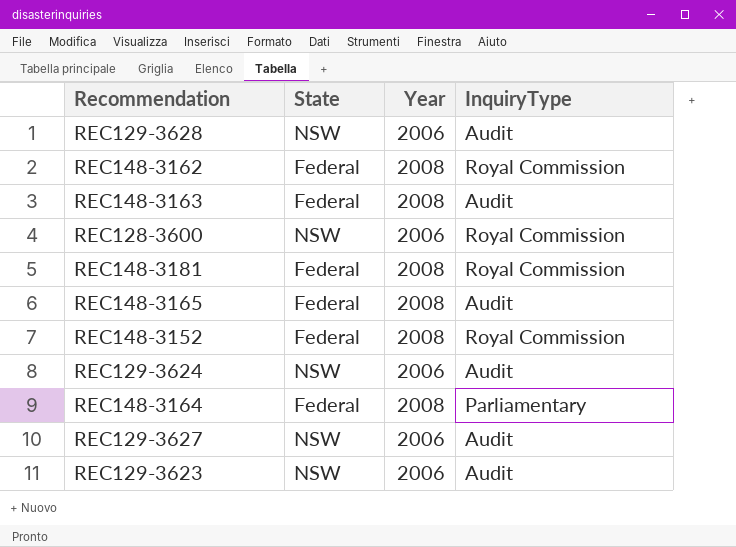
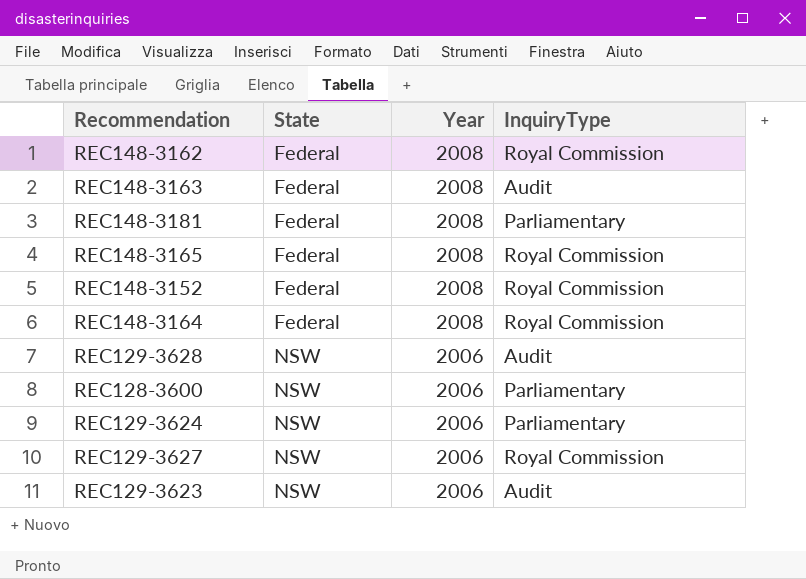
row order: none -> State ascending
REC148-3181 | InquiryType: Royal Commission -> Parliamentary
REC148-3165 | InquiryType: Audit -> Royal Commission
REC148-3164 | InquiryType: Parliamentary -> Royal Commission
REC128-3600 | InquiryType: Royal Commission -> Parliamentary
REC129-3624 | InquiryType: Audit -> Parliamentary
REC129-3627 | InquiryType: Audit -> Royal Commission

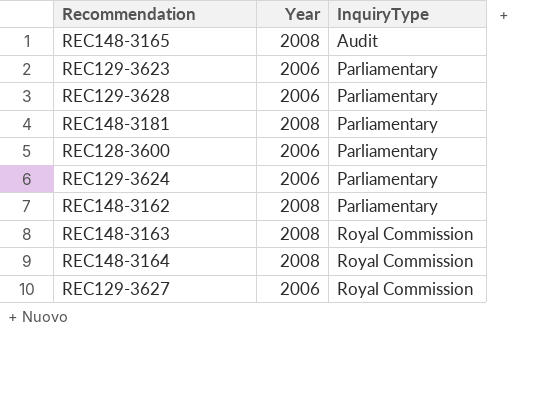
row order: State ascending -> InquiryType ascending
column State | position: 2 -> none
row REC148-3152: Federal | 2008 | Royal Commission -> none
REC148-3165 | InquiryType: Royal Commission -> Audit
REC129-3623 | InquiryType: Audit -> Parliamentary
REC129-3628 | InquiryType: Audit -> Parliamentary
REC148-3162 | InquiryType: Royal Commission -> Parliamentary
REC148-3163 | InquiryType: Audit -> Royal Commission

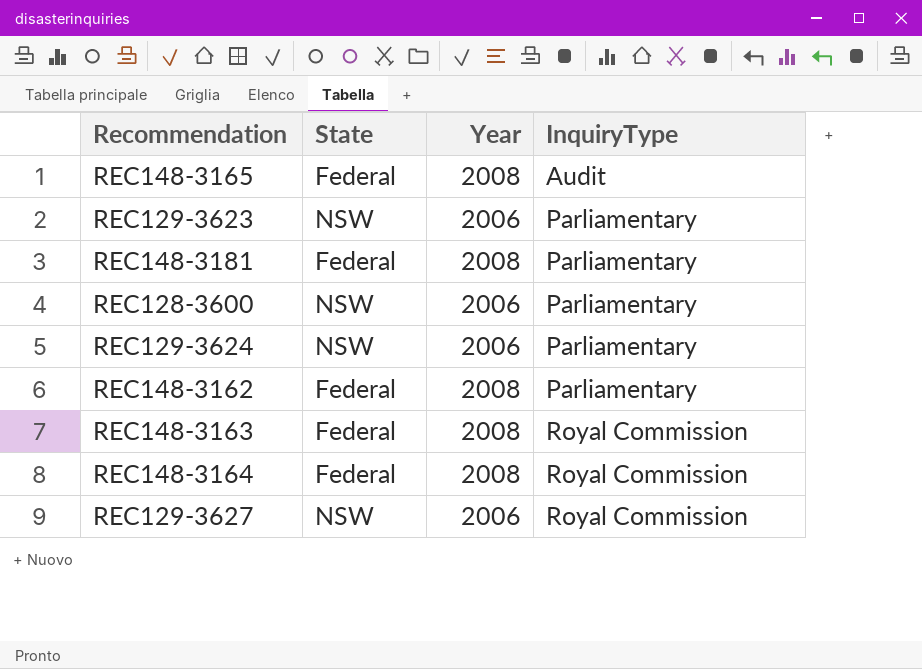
column State | position: none -> 2
row REC129-3628: 2006 | Parliamentary -> none

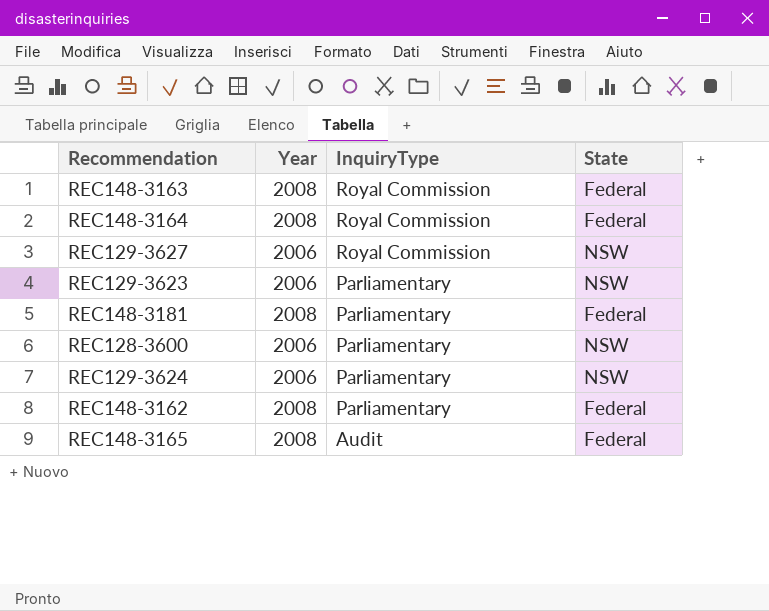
row order: InquiryType ascending -> InquiryType descending
column State | position: 2 -> 4

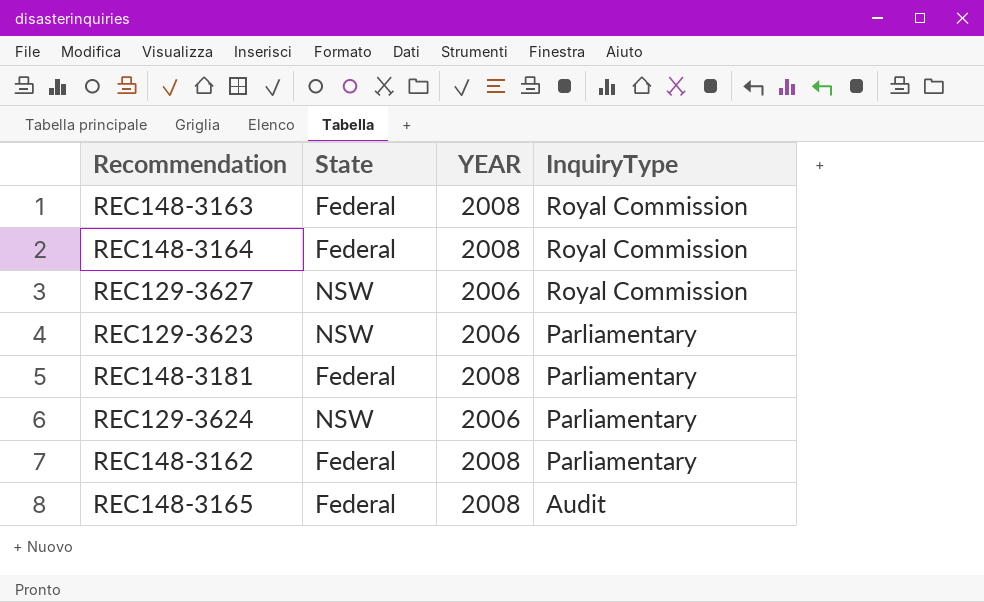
column State | position: 4 -> 2
column name: Year -> YEAR
row REC128-3600: 2006 | Parliamentary | NSW -> none

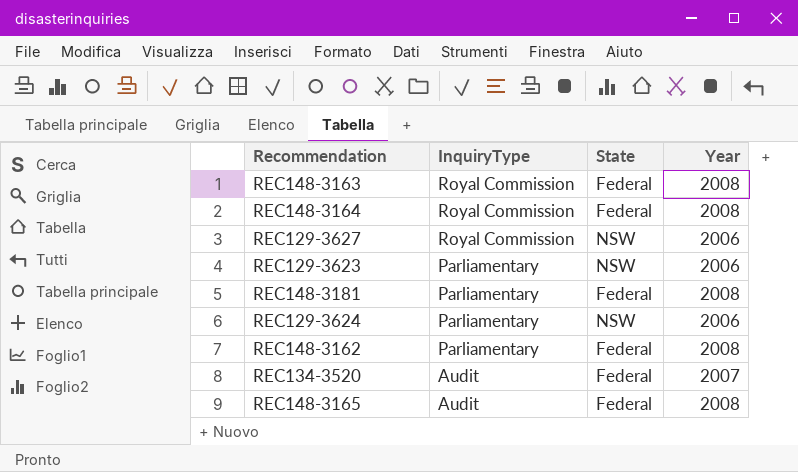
column InquiryType | position: 4 -> 2
column name: YEAR -> Year
row REC134-3520: none -> Audit | Federal | 2007

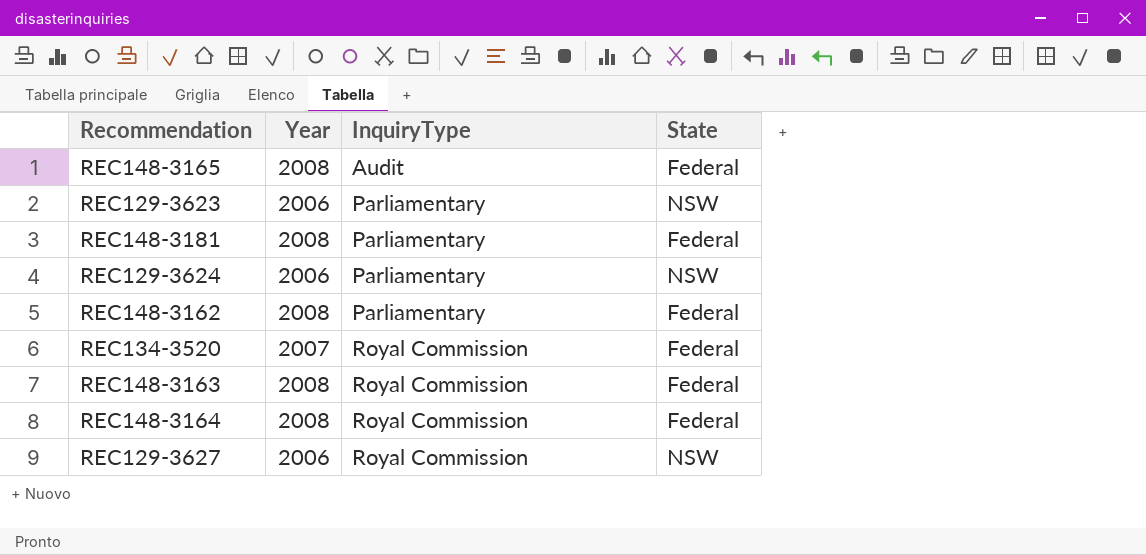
row order: InquiryType descending -> InquiryType ascending
column Year | position: 4 -> 2
REC134-3520 | InquiryType: Audit -> Royal Commission

